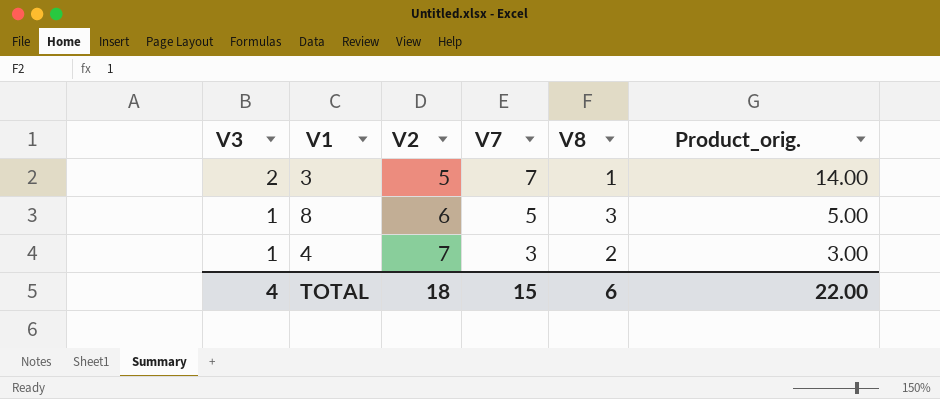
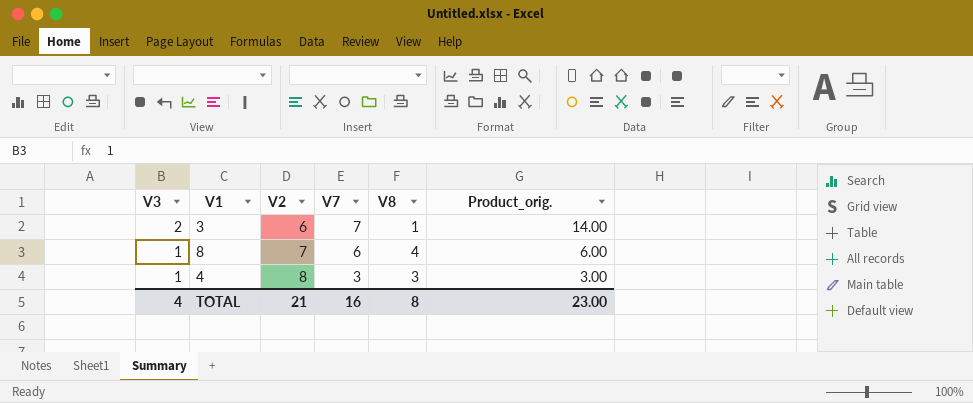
3 | V2: 5 -> 6
8 | V2: 6 -> 7
8 | V7: 5 -> 6
8 | V8: 3 -> 4
8 | Product_orig.: 5.00 -> 6.00
4 | V2: 7 -> 8
4 | V8: 2 -> 3
TOTAL | V2: 18 -> 21
TOTAL | V7: 15 -> 16
TOTAL | V8: 6 -> 8
TOTAL | Product_orig.: 22.00 -> 23.00

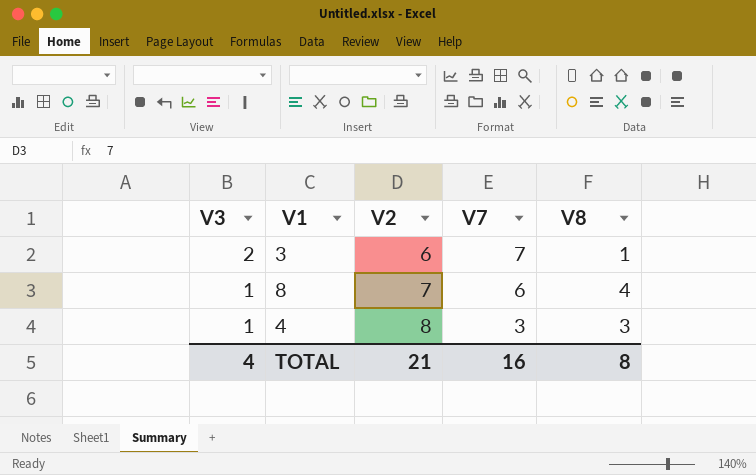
column Product_orig. | formula: [V3] * [V7] -> none

